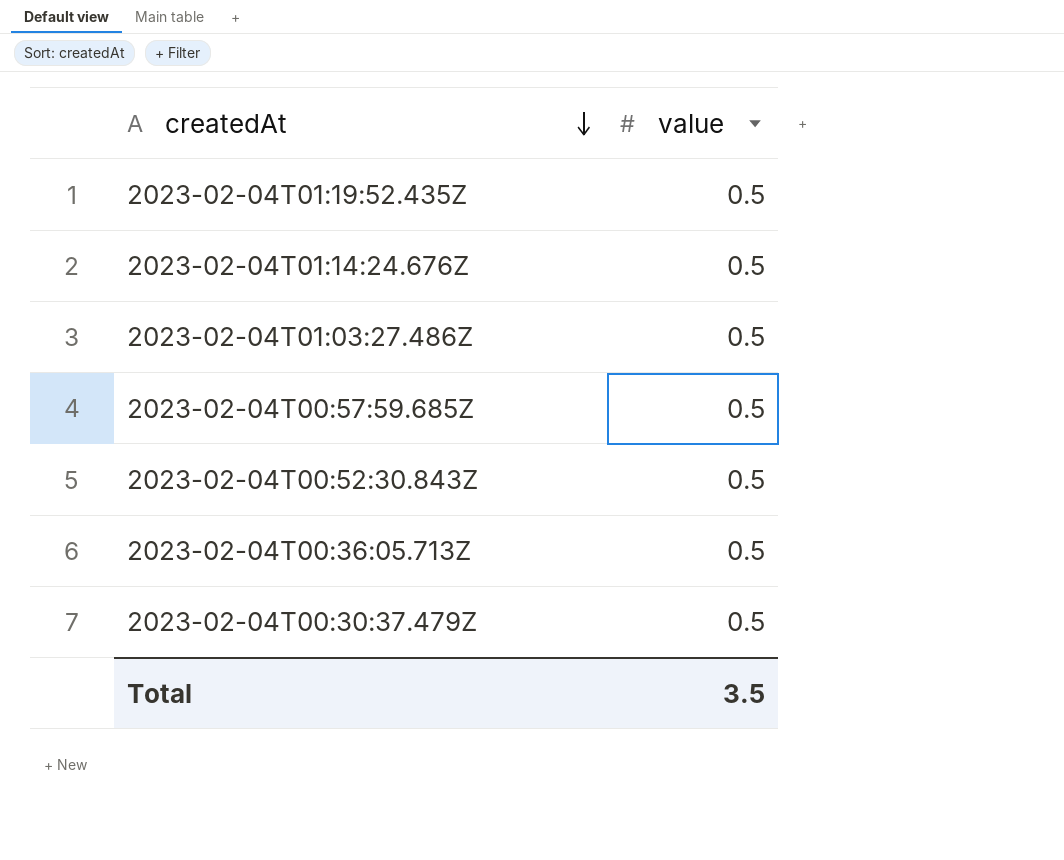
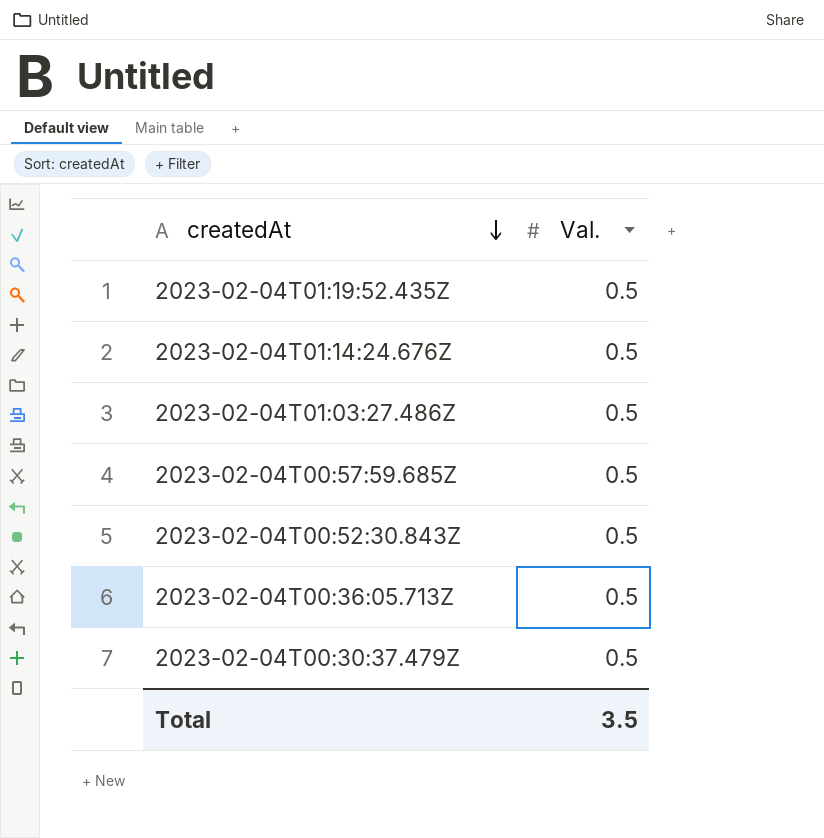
column name: value -> Val.

